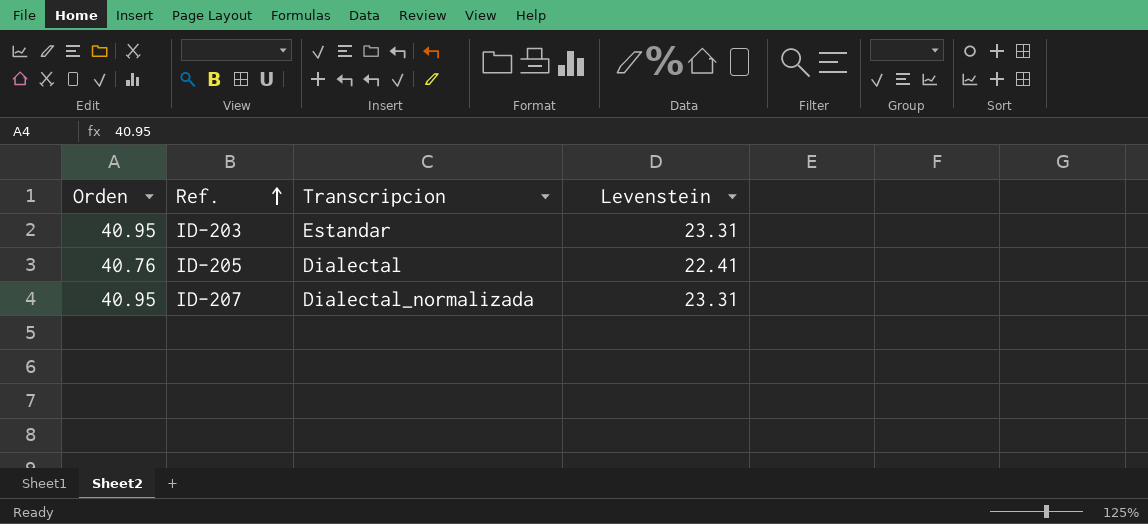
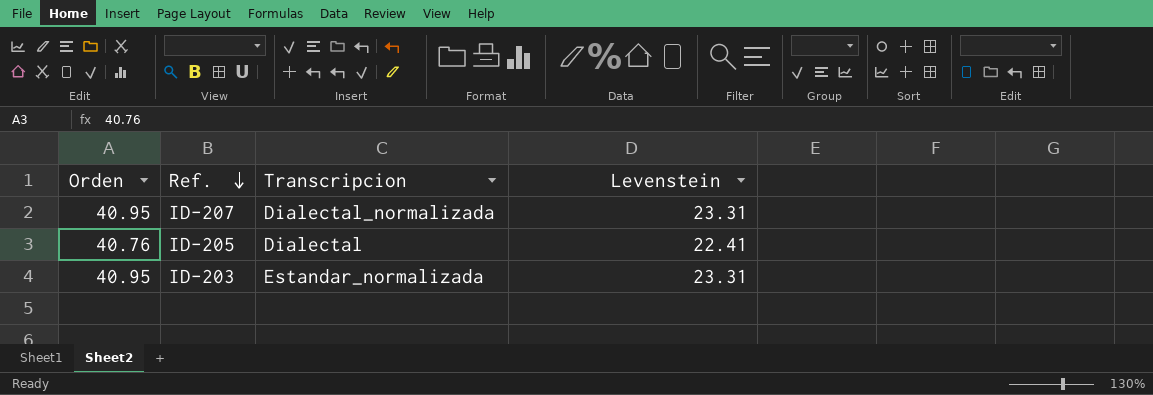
row order: Ref. ascending -> Ref. descending
ID-203 | Transcripcion: Estandar -> Estandar_normalizada

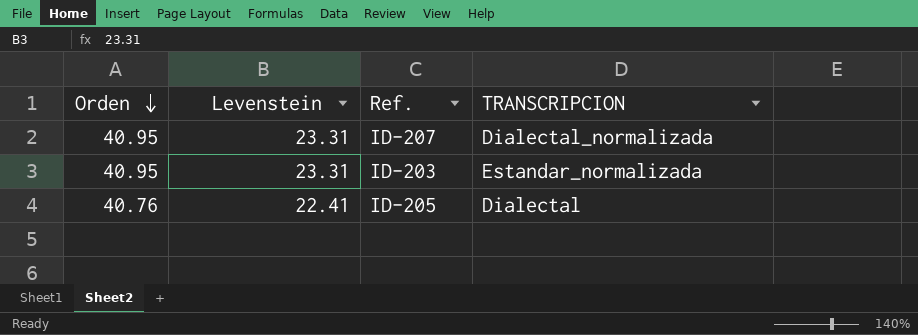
row order: Ref. descending -> Orden descending
column Levenstein | position: 4 -> 2
column name: Transcripcion -> TRANSCRIPCION

